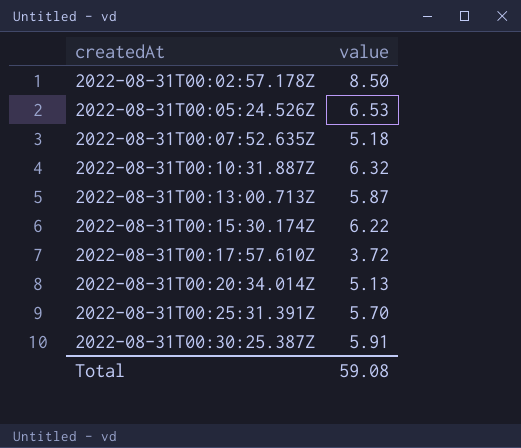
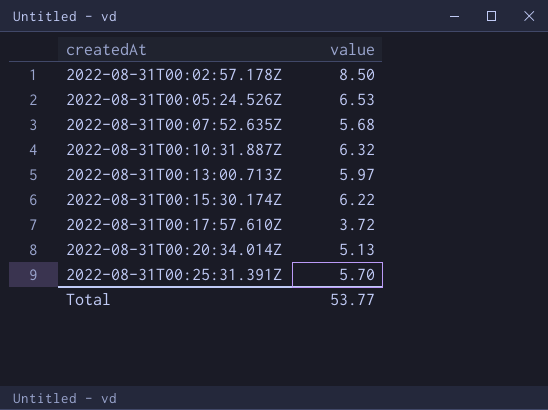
row 2022-08-31T00:30:25.387Z: 5.91 -> none
2022-08-31T00:07:52.635Z | value: 5.18 -> 5.68
2022-08-31T00:13:00.713Z | value: 5.87 -> 5.97
Total | value: 59.08 -> 53.77

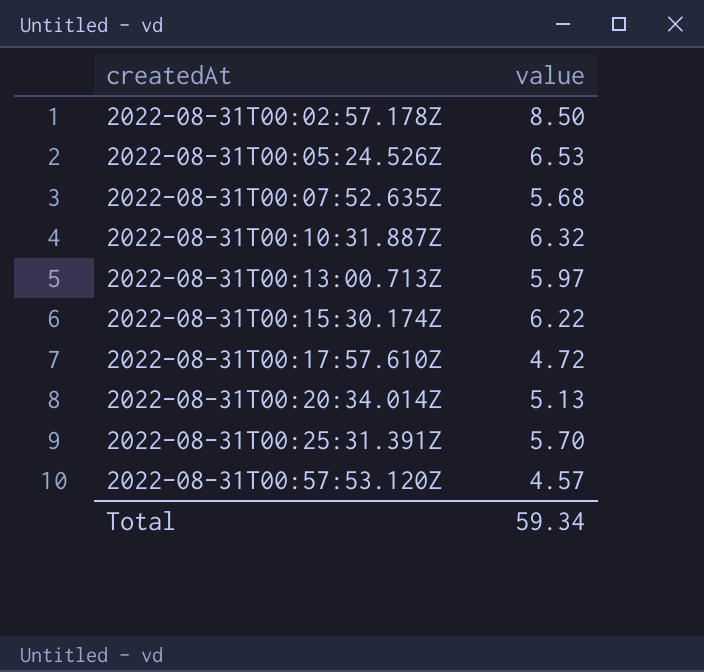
2022-08-31T00:17:57.610Z | value: 3.72 -> 4.72
row 2022-08-31T00:57:53.120Z: none -> 4.57
Total | value: 53.77 -> 59.34

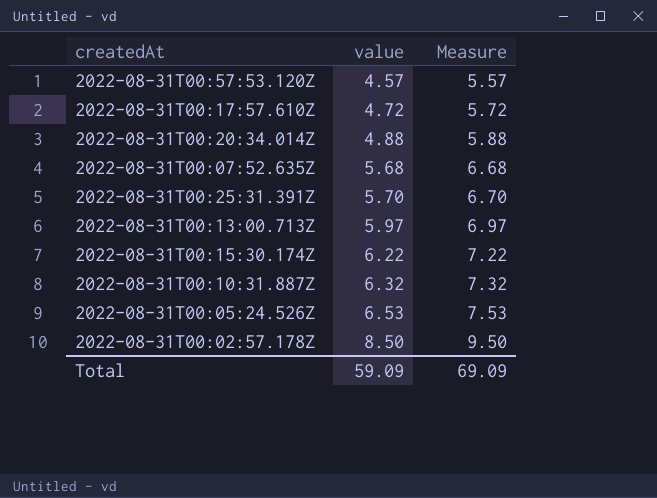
row order: createdAt ascending -> value ascending
column Measure | formula: none -> [value] + 1
2022-08-31T00:20:34.014Z | value: 5.13 -> 4.88
Total | value: 59.34 -> 59.09

